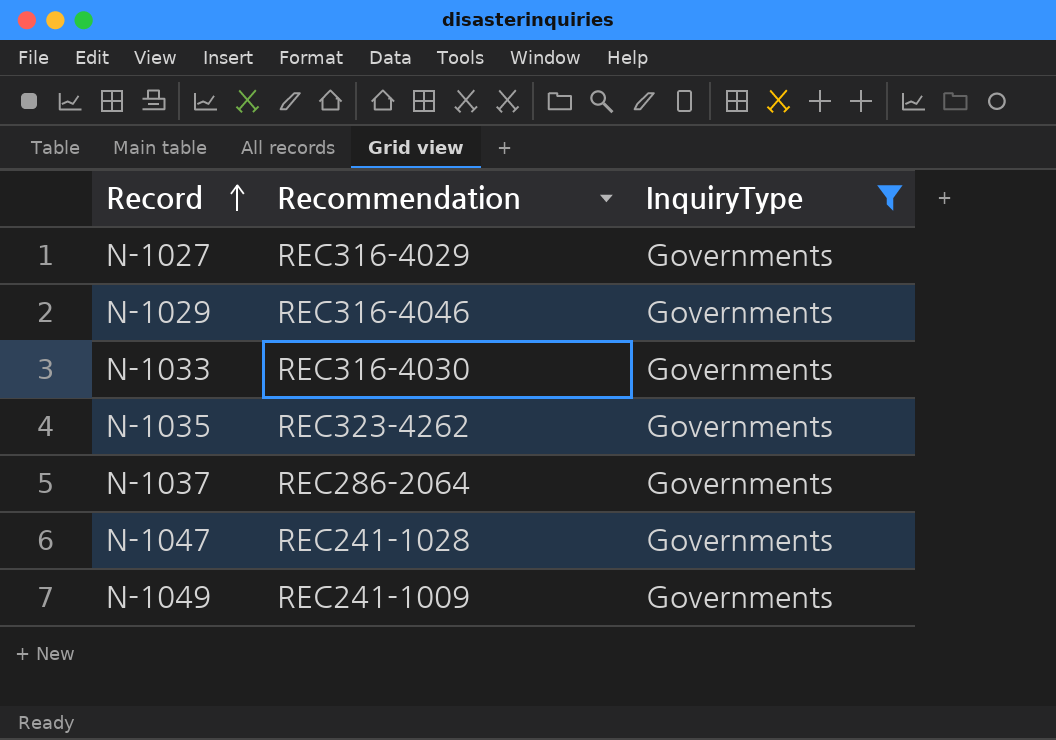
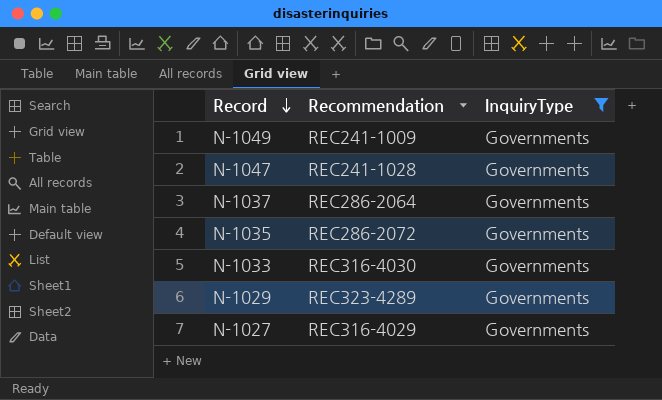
row order: Record ascending -> Record descending
N-1035 | Recommendation: REC323-4262 -> REC286-2072
N-1029 | Recommendation: REC316-4046 -> REC323-4289

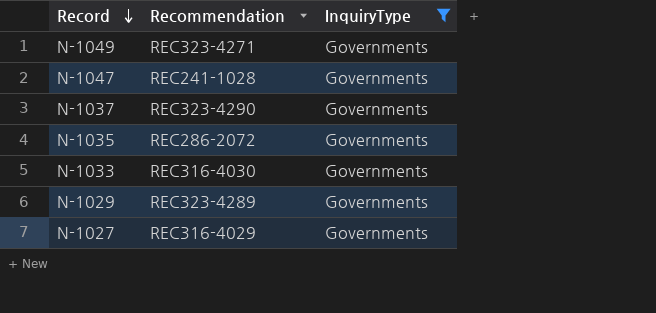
N-1049 | Recommendation: REC241-1009 -> REC323-4271
N-1037 | Recommendation: REC286-2064 -> REC323-4290

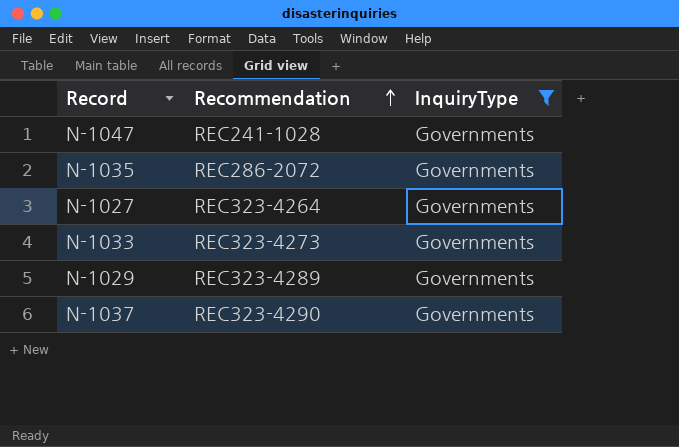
row order: Record descending -> Recommendation ascending
row N-1049: REC323-4271 | Governments -> none
N-1027 | Recommendation: REC316-4029 -> REC323-4264
N-1033 | Recommendation: REC316-4030 -> REC323-4273

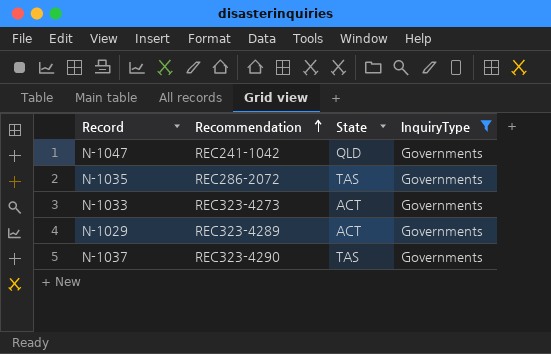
column State | position: none -> 3
row N-1027: REC323-4264 | Governments -> none
N-1047 | Recommendation: REC241-1028 -> REC241-1042

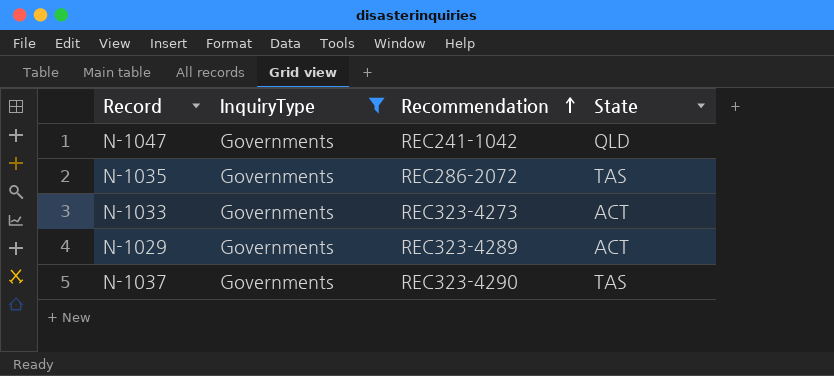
column InquiryType | position: 4 -> 2

